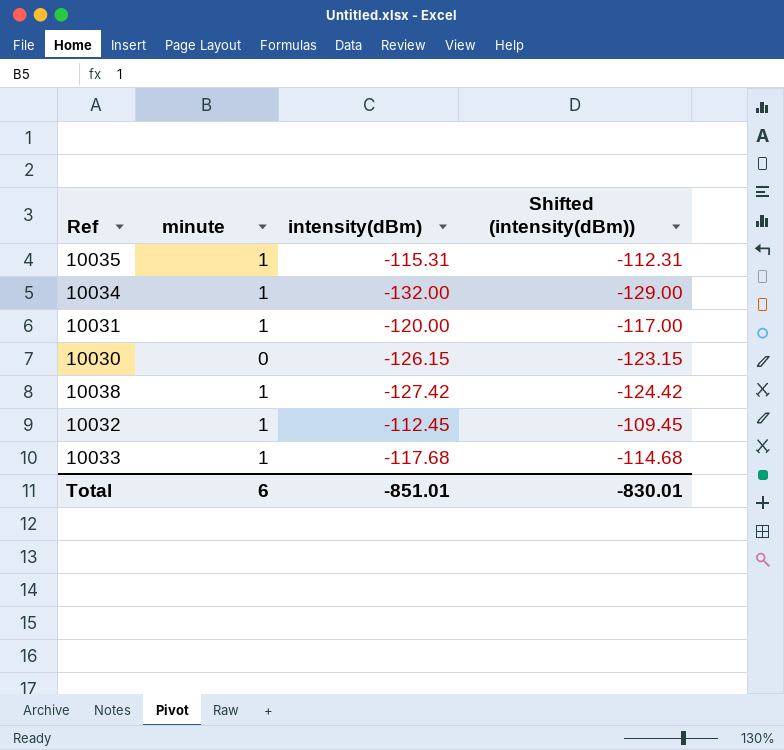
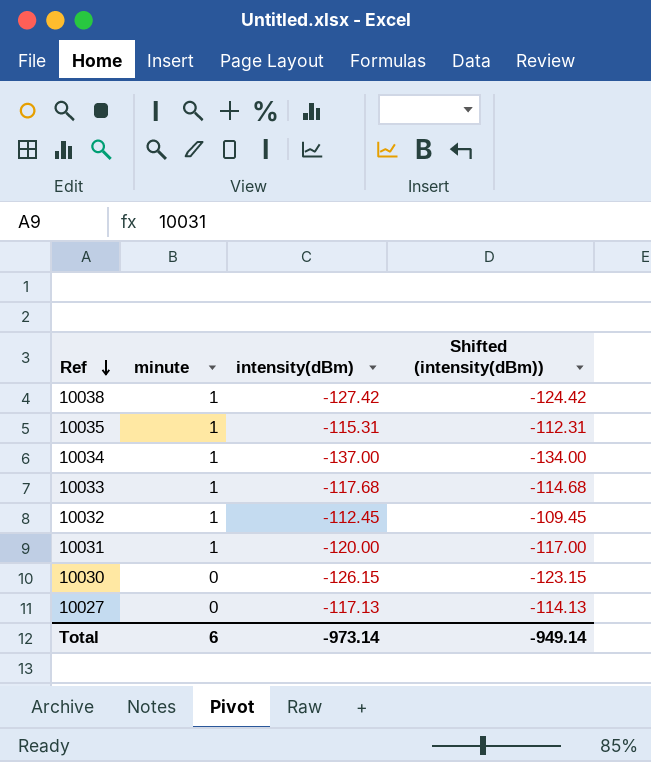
row order: none -> Ref descending
10034 | intensity(dBm): -132.00 -> -137.00
10034 | Shifted (intensity(dBm)): -129.00 -> -134.00
row 10027: none -> 0 | -117.13 | -114.13
Total | intensity(dBm): -851.01 -> -973.14
Total | Shifted (intensity(dBm)): -830.01 -> -949.14

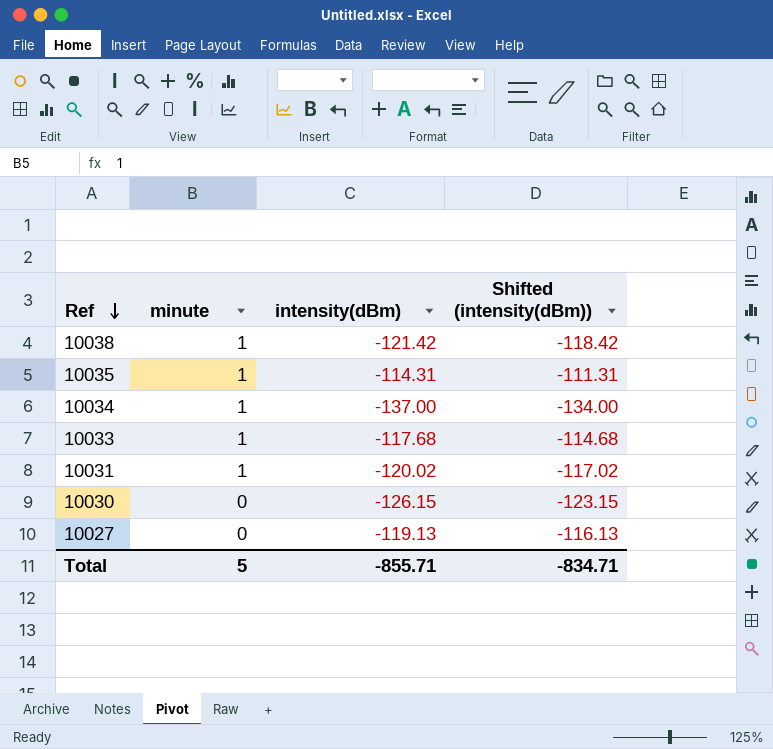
row 10032: 1 | -112.45 | -109.45 -> none
10038 | intensity(dBm): -127.42 -> -121.42
10038 | Shifted (intensity(dBm)): -124.42 -> -118.42
10035 | intensity(dBm): -115.31 -> -114.31
10035 | Shifted (intensity(dBm)): -112.31 -> -111.31
10031 | intensity(dBm): -120.00 -> -120.02
10031 | Shifted (intensity(dBm)): -117.00 -> -117.02
10027 | intensity(dBm): -117.13 -> -119.13
10027 | Shifted (intensity(dBm)): -114.13 -> -116.13
Total | minute: 6 -> 5
Total | intensity(dBm): -973.14 -> -855.71
Total | Shifted (intensity(dBm)): -949.14 -> -834.71

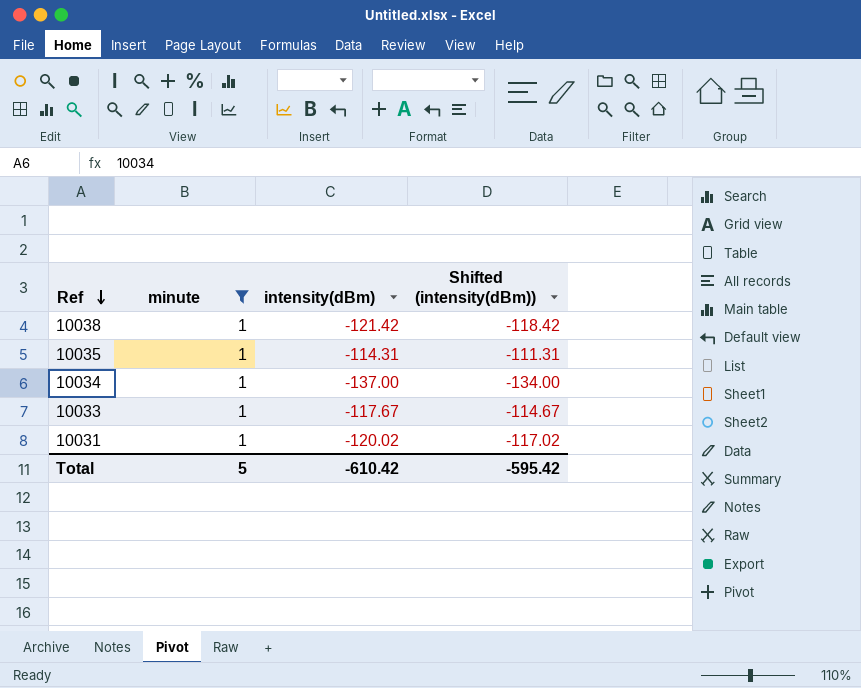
filter: none -> minute = 1
10033 | intensity(dBm): -117.68 -> -117.67
10033 | Shifted (intensity(dBm)): -114.68 -> -114.67
Total | intensity(dBm): -855.71 -> -610.42
Total | Shifted (intensity(dBm)): -834.71 -> -595.42

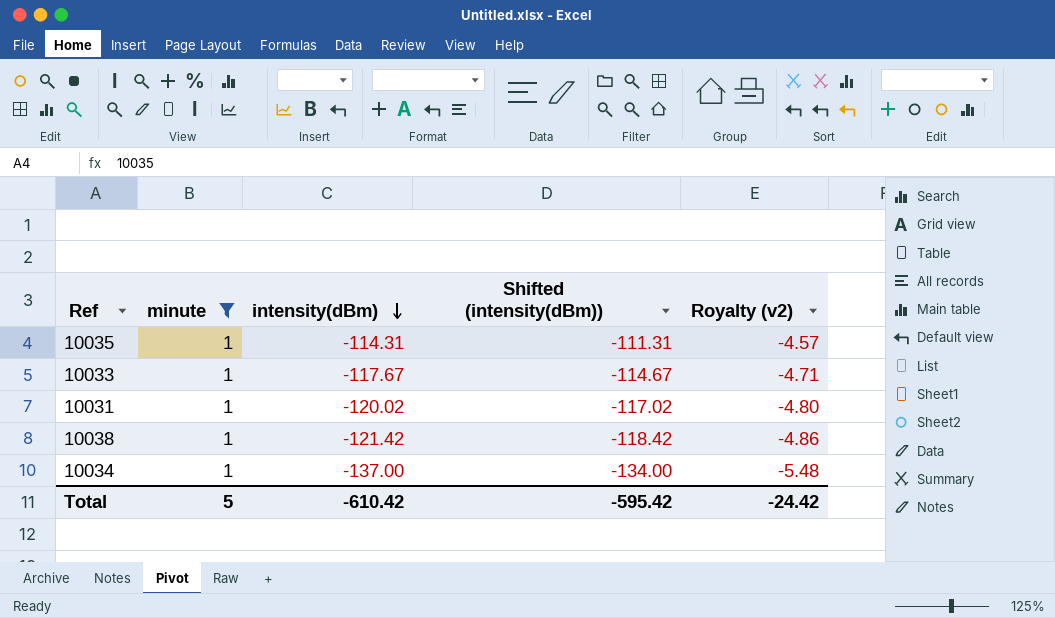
row order: Ref descending -> intensity(dBm) descending
column Royalty (v2) | formula: none -> [intensity(dBm)] * 0.04

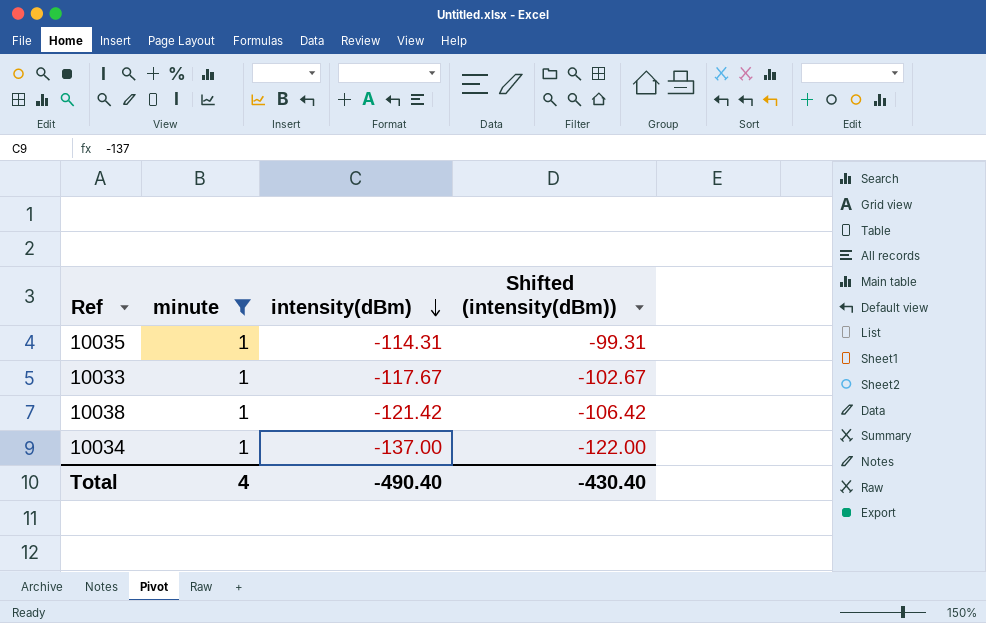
column Royalty (v2) | formula: [intensity(dBm)] * 0.04 -> none
column Shifted (intensity(dBm)) | formula: [intensity(dBm)] + 3 -> [intensity(dBm)] + 15
row 10031: 1 | -120.02 | -117.02 | -4.80 -> none
Total | minute: 5 -> 4
Total | intensity(dBm): -610.42 -> -490.40
Total | Shifted (intensity(dBm)): -595.42 -> -430.40

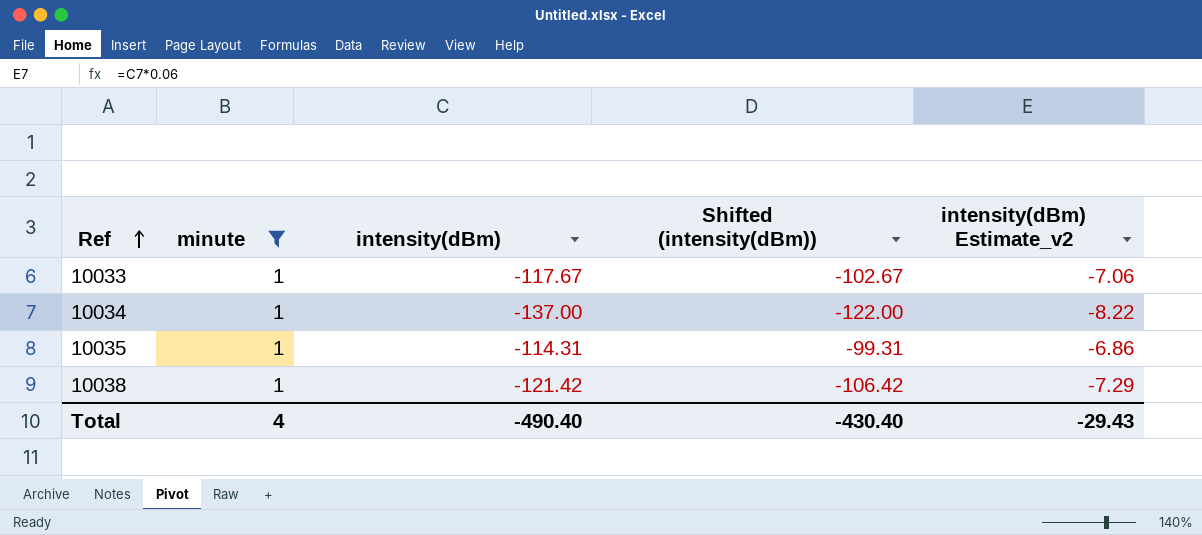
row order: intensity(dBm) descending -> Ref ascending
column intensity(dBm) Estimate_v2 | formula: none -> [intensity(dBm)] * 0.06

